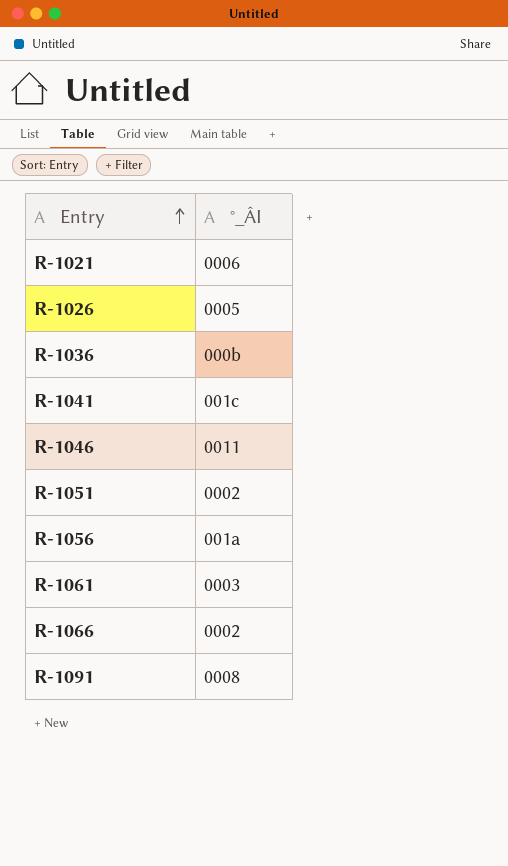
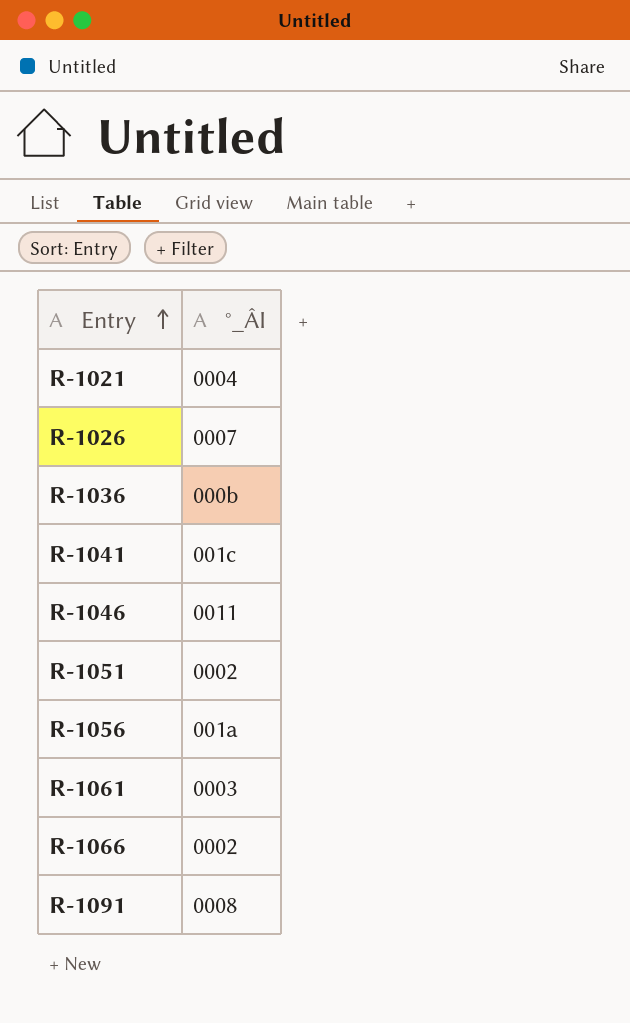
R-1021 | °_ÂI: 0006 -> 0004
R-1026 | °_ÂI: 0005 -> 0007

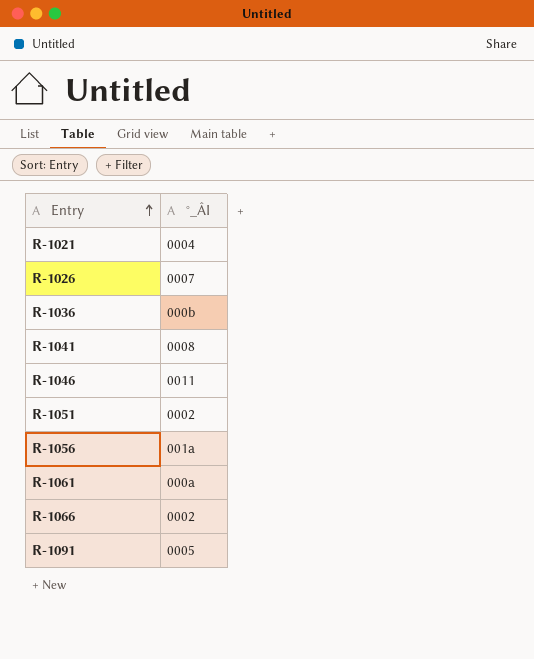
R-1041 | °_ÂI: 001c -> 0008
R-1061 | °_ÂI: 0003 -> 000a
R-1091 | °_ÂI: 0008 -> 0005

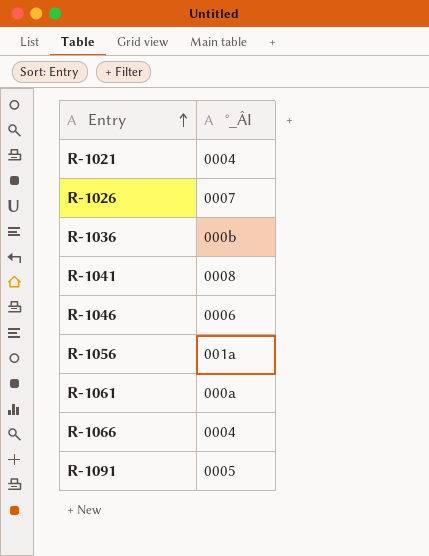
row R-1051: 0002 -> none
R-1046 | °_ÂI: 0011 -> 0006
R-1066 | °_ÂI: 0002 -> 0004

